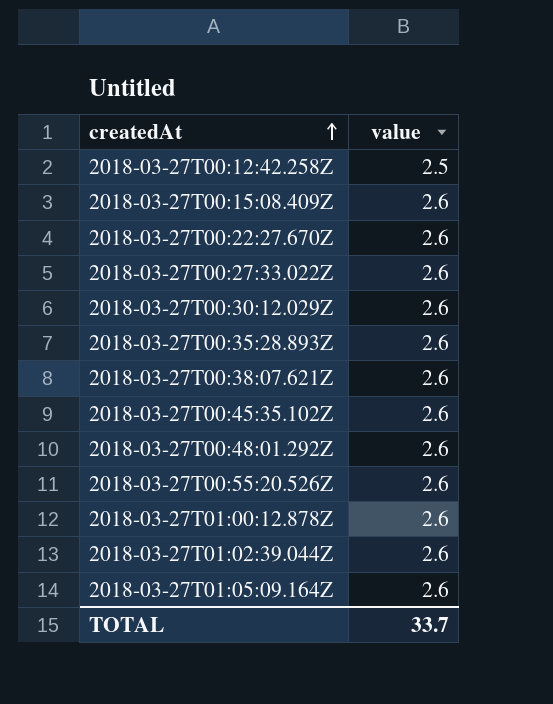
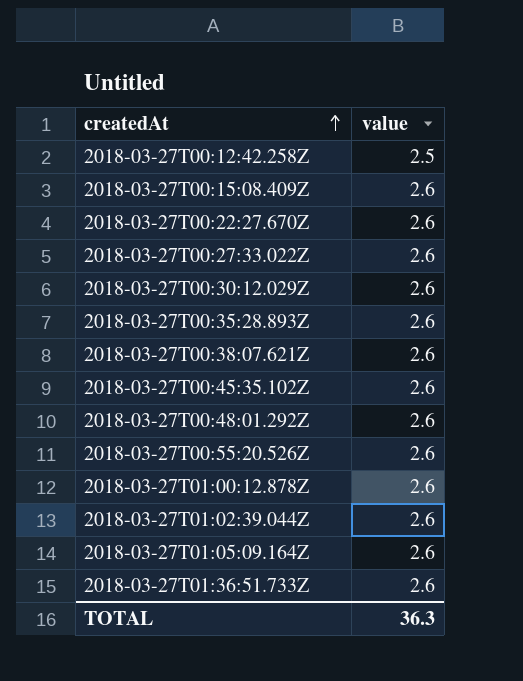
row 2018-03-27T01:36:51.733Z: none -> 2.6
TOTAL | value: 33.7 -> 36.3

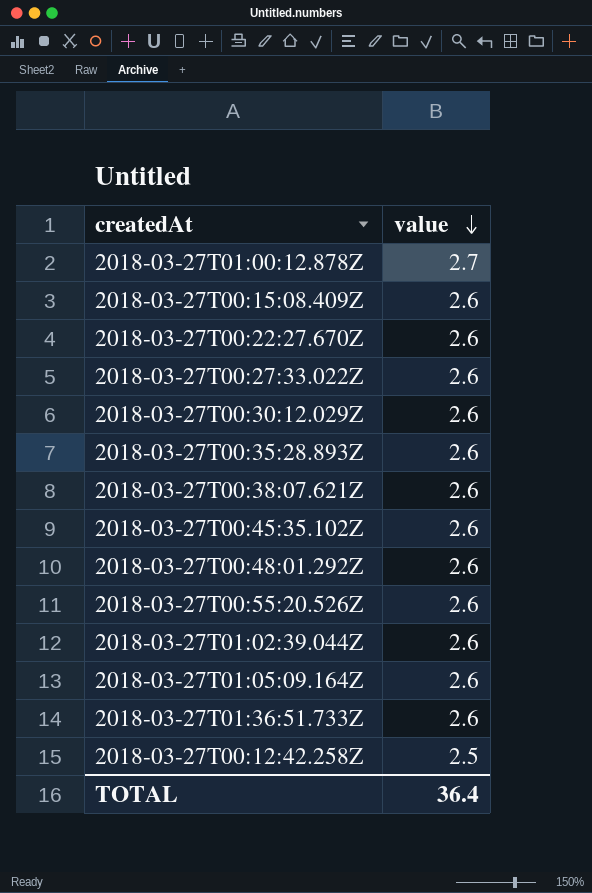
row order: createdAt ascending -> value descending
2018-03-27T01:00:12.878Z | value: 2.6 -> 2.7
TOTAL | value: 36.3 -> 36.4

